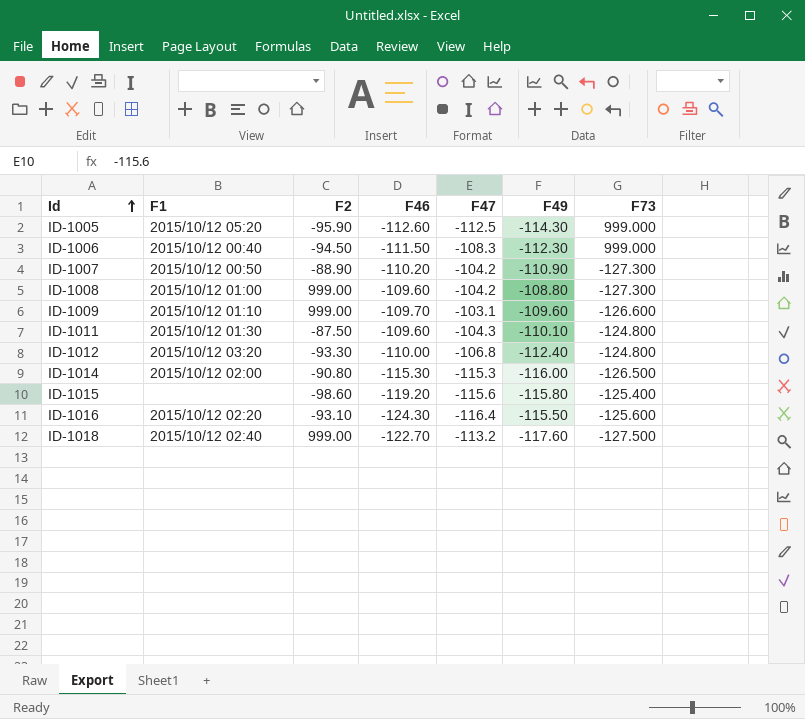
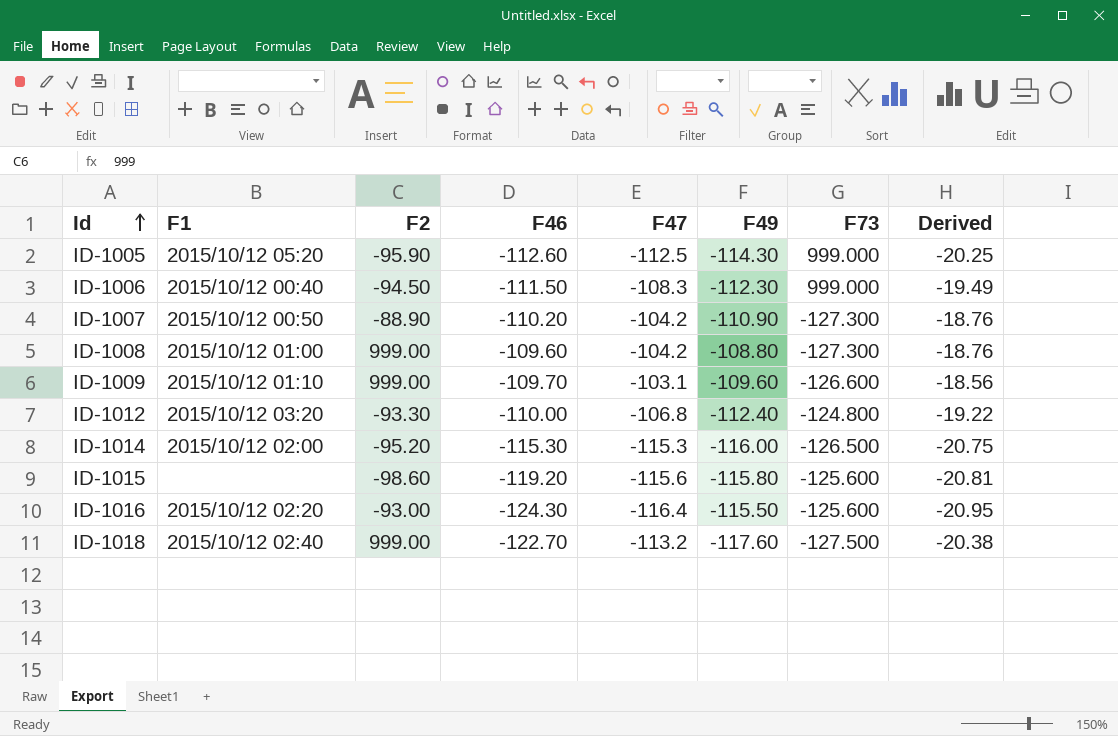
column Derived | formula: none -> [F47] * 0.18
row ID-1011: 2015/10/12 01:30 | -87.50 | -109.60 | -104.3 | -110.10 | -124.800 -> none
ID-1014 | F2: -90.80 -> -95.20
ID-1015 | F73: -125.400 -> -125.600
ID-1016 | F2: -93.10 -> -93.00

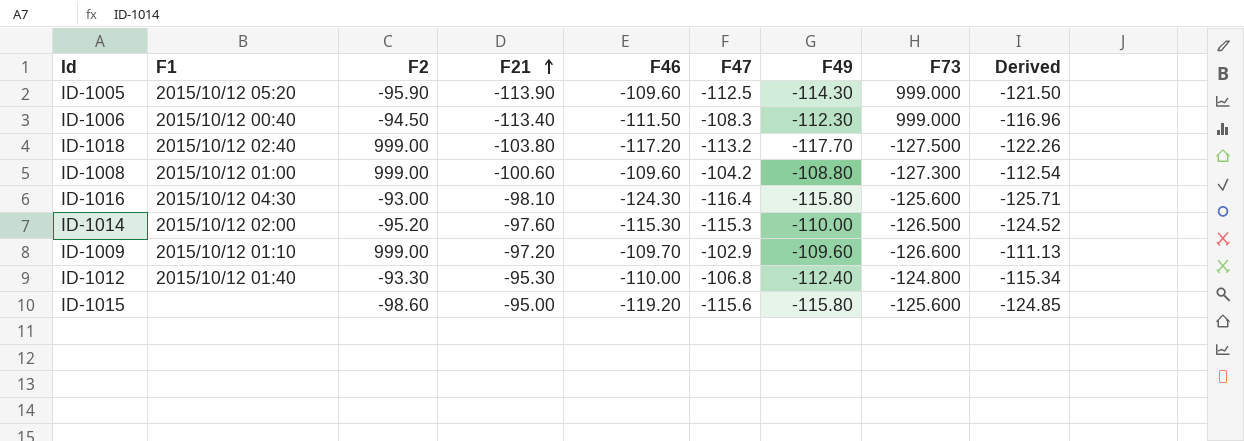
row order: Id ascending -> F21 ascending
column F21 | position: none -> 4
column Derived | formula: [F47] * 0.18 -> [F47] * 1.08
row ID-1007: 2015/10/12 00:50 | -88.90 | -110.20 | -104.2 | -110.90 | -127.300 | -18.76 -> none
ID-1005 | F46: -112.60 -> -109.60
ID-1018 | F46: -122.70 -> -117.20
ID-1018 | F49: -117.60 -> -117.70
ID-1016 | F1: 2015/10/12 02:20 -> 2015/10/12 04:30
ID-1016 | F49: -115.50 -> -115.80
ID-1014 | F49: -116.00 -> -110.00
ID-1009 | F47: -103.1 -> -102.9
ID-1012 | F1: 2015/10/12 03:20 -> 2015/10/12 01:40

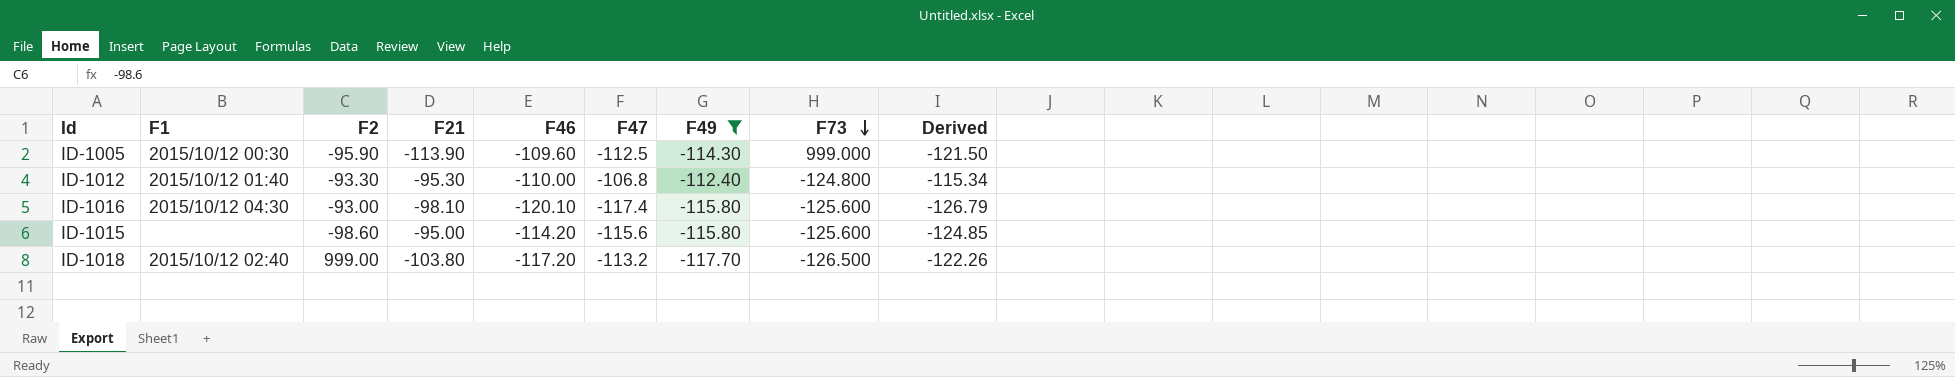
filter: none -> F49 <= -112.40
row order: F21 ascending -> F73 descending
ID-1005 | F1: 2015/10/12 05:20 -> 2015/10/12 00:30
ID-1016 | F46: -124.30 -> -120.10
ID-1016 | F47: -116.4 -> -117.4
ID-1016 | Derived: -125.71 -> -126.79
ID-1015 | F46: -119.20 -> -114.20
ID-1018 | F73: -127.500 -> -126.500

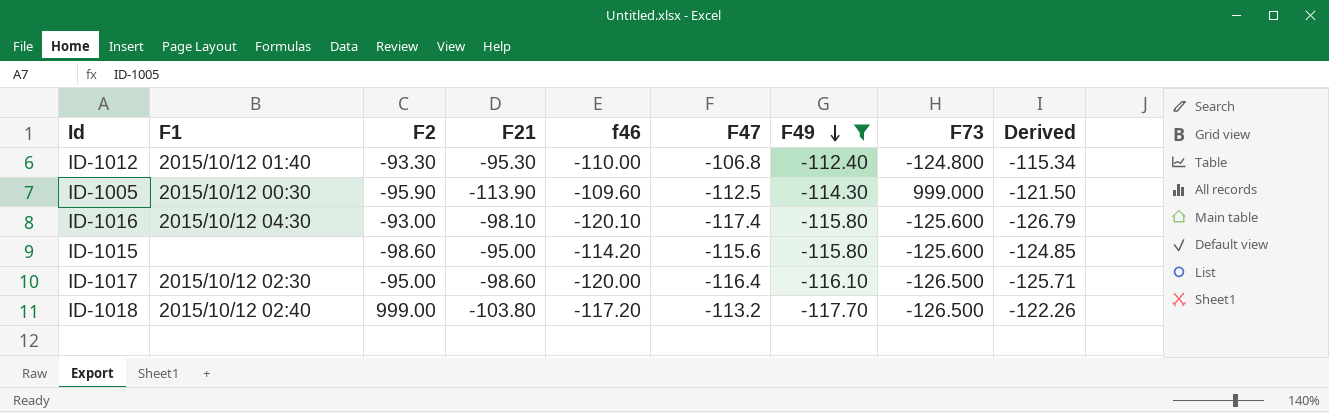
row order: F73 descending -> F49 descending
column name: F46 -> f46
row ID-1017: none -> 2015/10/12 02:30 | -95.00 | -98.60 | -120.00 | -116.4 | -116.10 | -126.500 | -125.71

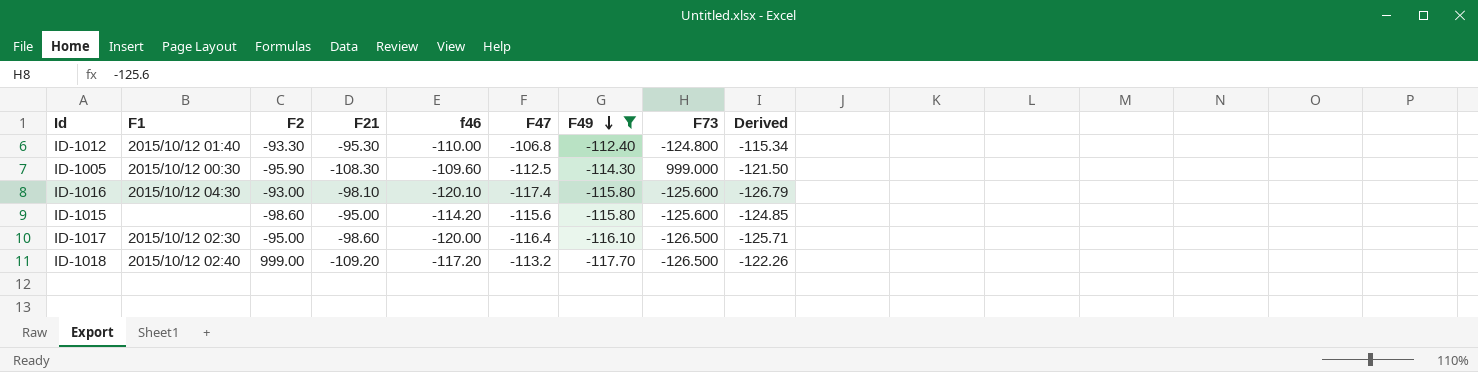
ID-1005 | F21: -113.90 -> -108.30
ID-1018 | F21: -103.80 -> -109.20

